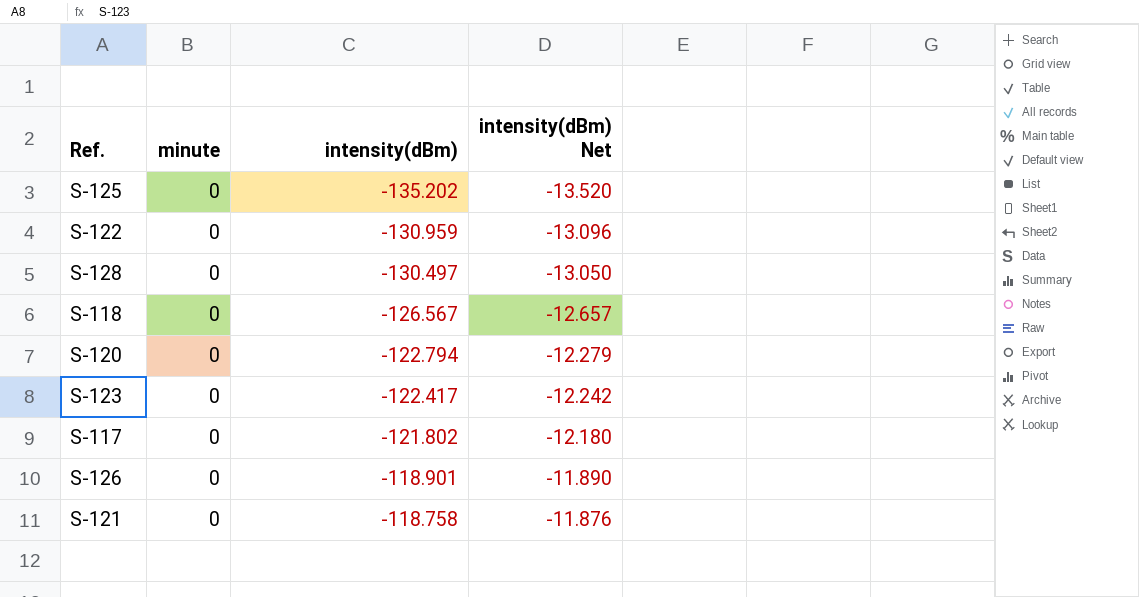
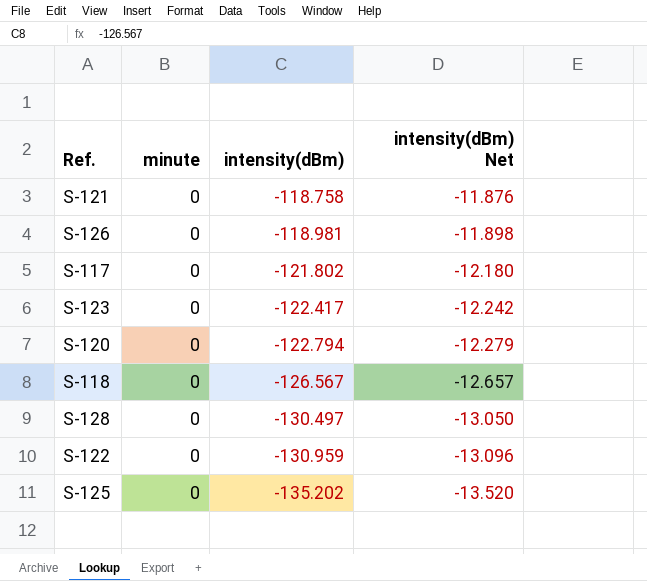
row order: intensity(dBm) ascending -> intensity(dBm) descending
S-126 | intensity(dBm): -118.901 -> -118.981
S-126 | intensity(dBm) Net: -11.890 -> -11.898

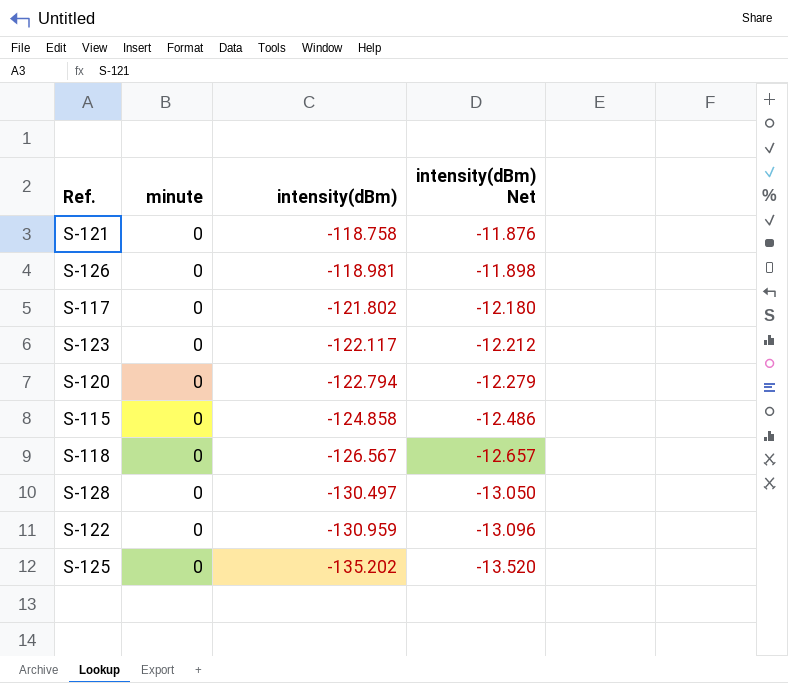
S-123 | intensity(dBm): -122.417 -> -122.117
S-123 | intensity(dBm) Net: -12.242 -> -12.212
row S-115: none -> 0 | -124.858 | -12.486

